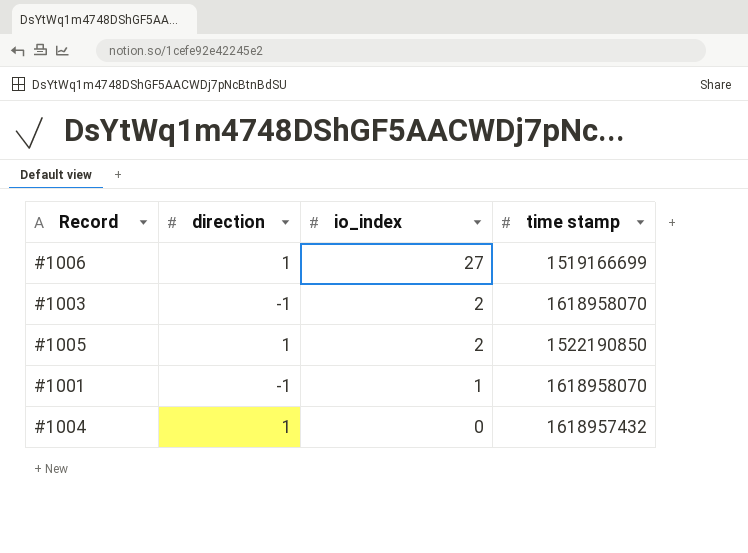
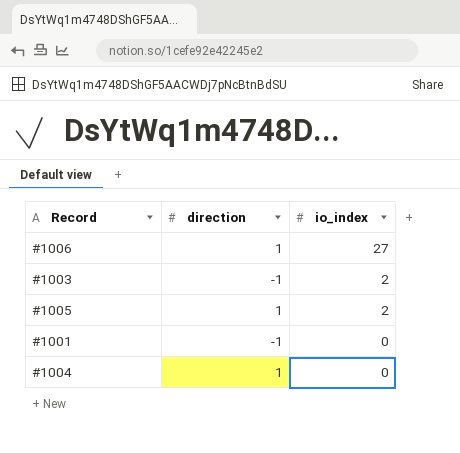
column time stamp | position: 4 -> none
#1001 | io_index: 1 -> 0

